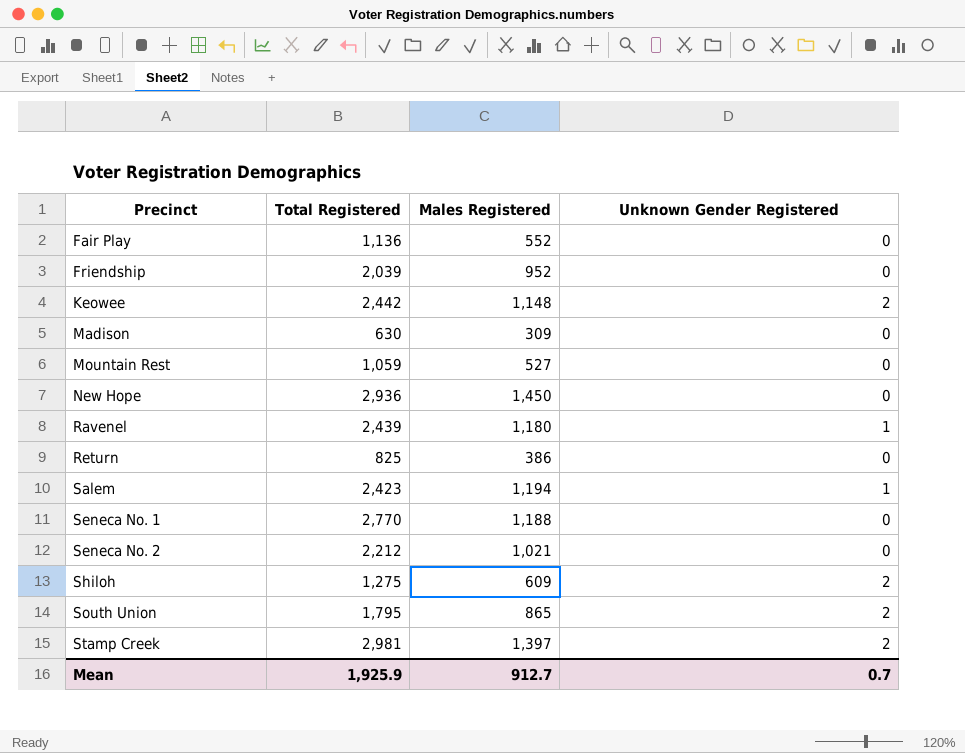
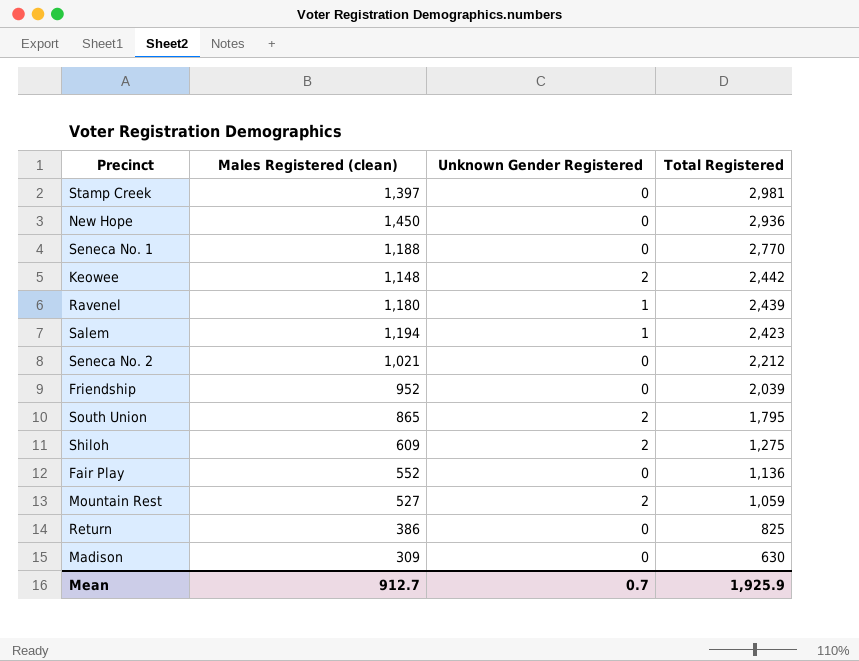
row order: Precinct ascending -> Total Registered descending
column name: Males Registered -> Males Registered (clean)
column Total Registered | position: 2 -> 4
Stamp Creek | Unknown Gender Registered: 2 -> 0
Mountain Rest | Unknown Gender Registered: 0 -> 2

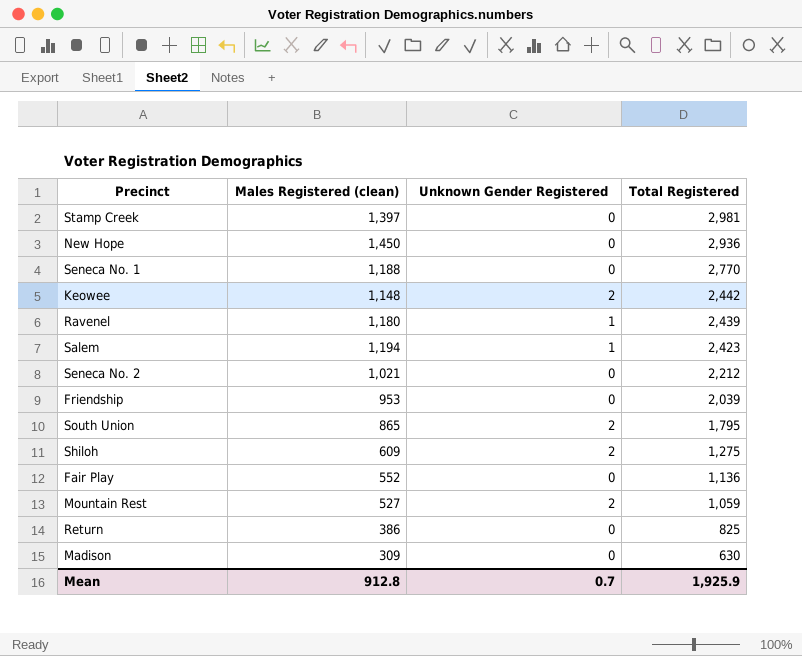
Friendship | Males Registered (clean): 952 -> 953
Mean | Males Registered (clean): 912.7 -> 912.8

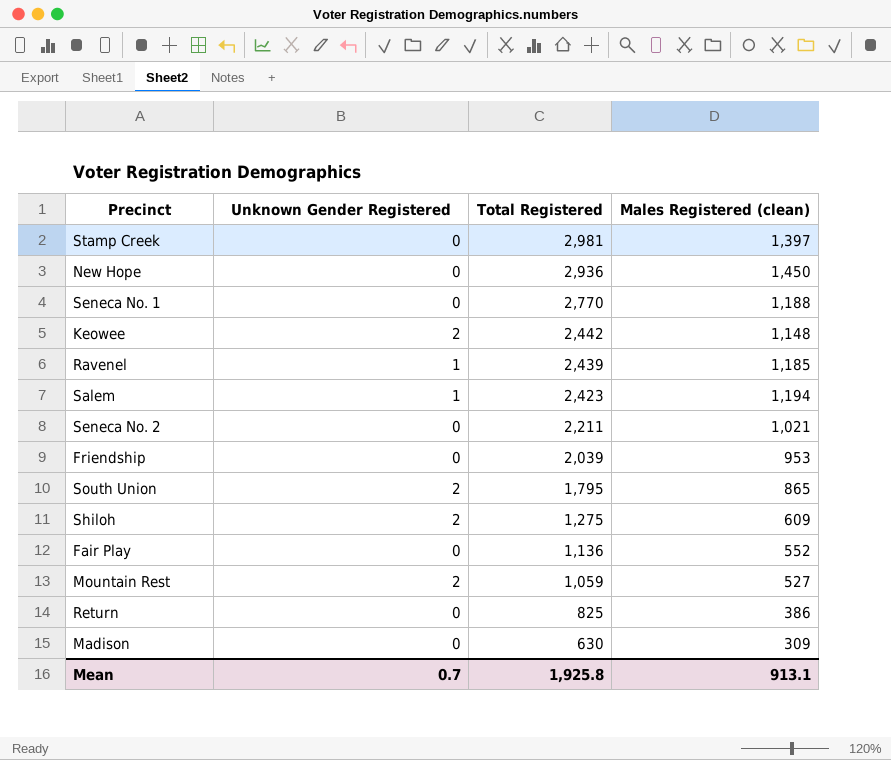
column Males Registered (clean) | position: 2 -> 4
Ravenel | Males Registered (clean): 1,180 -> 1,185
Seneca No. 2 | Total Registered: 2,212 -> 2,211
Mean | Total Registered: 1,925.9 -> 1,925.8
Mean | Males Registered (clean): 912.8 -> 913.1

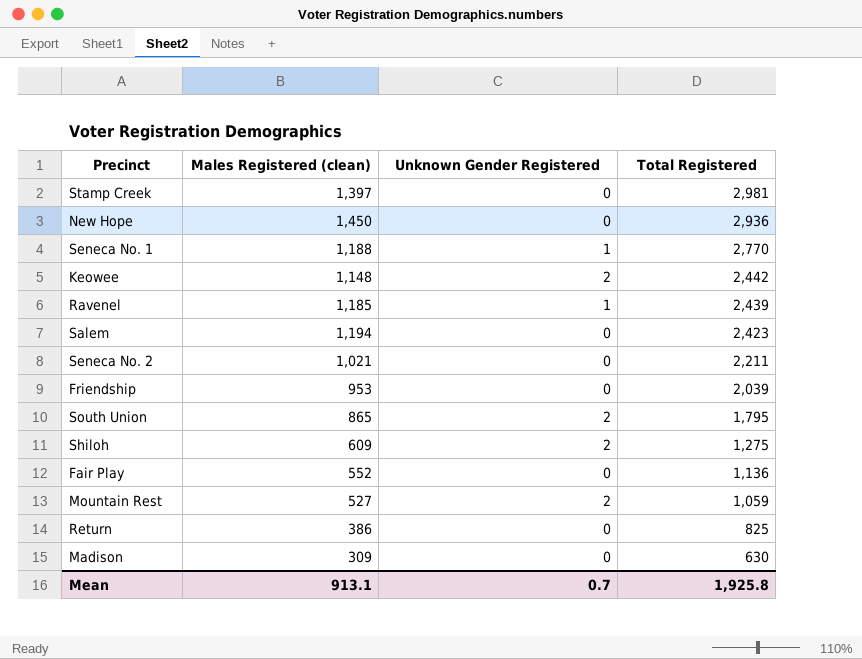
column Males Registered (clean) | position: 4 -> 2
Seneca No. 1 | Unknown Gender Registered: 0 -> 1
Salem | Unknown Gender Registered: 1 -> 0

